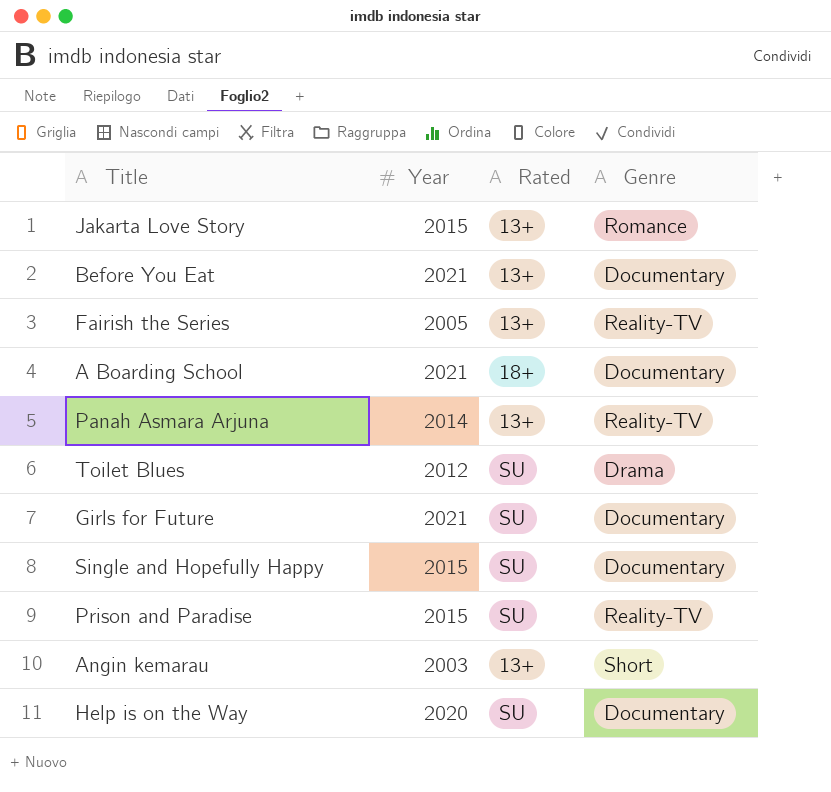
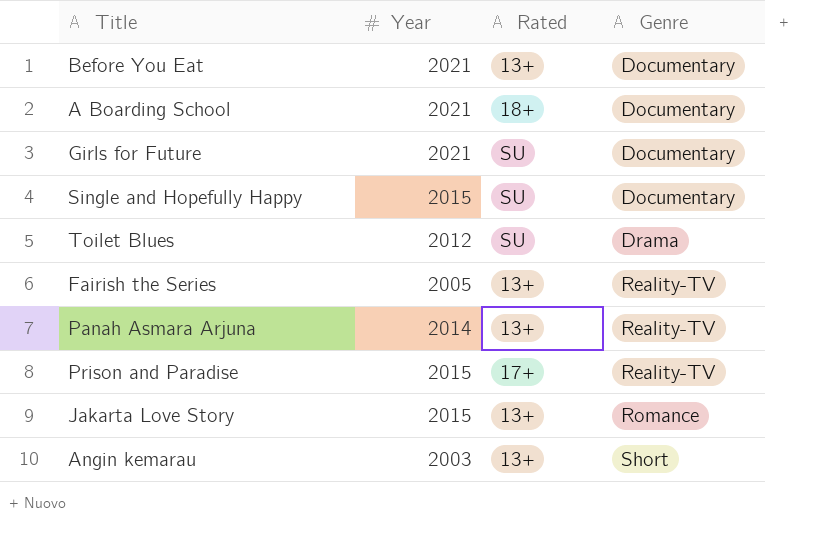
row order: none -> Genre ascending
row Help is on the Way: 2020 | SU | Documentary -> none
Prison and Paradise | Rated: SU -> 17+

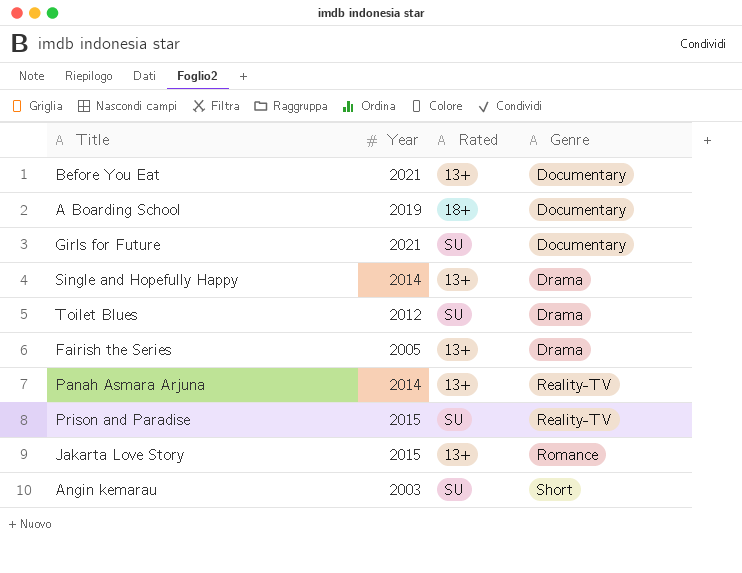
A Boarding School | Year: 2021 -> 2019
Single and Hopefully Happy | Year: 2015 -> 2014
Single and Hopefully Happy | Rated: SU -> 13+
Single and Hopefully Happy | Genre: Documentary -> Drama
Fairish the Series | Genre: Reality-TV -> Drama
Prison and Paradise | Rated: 17+ -> SU
Angin kemarau | Rated: 13+ -> SU

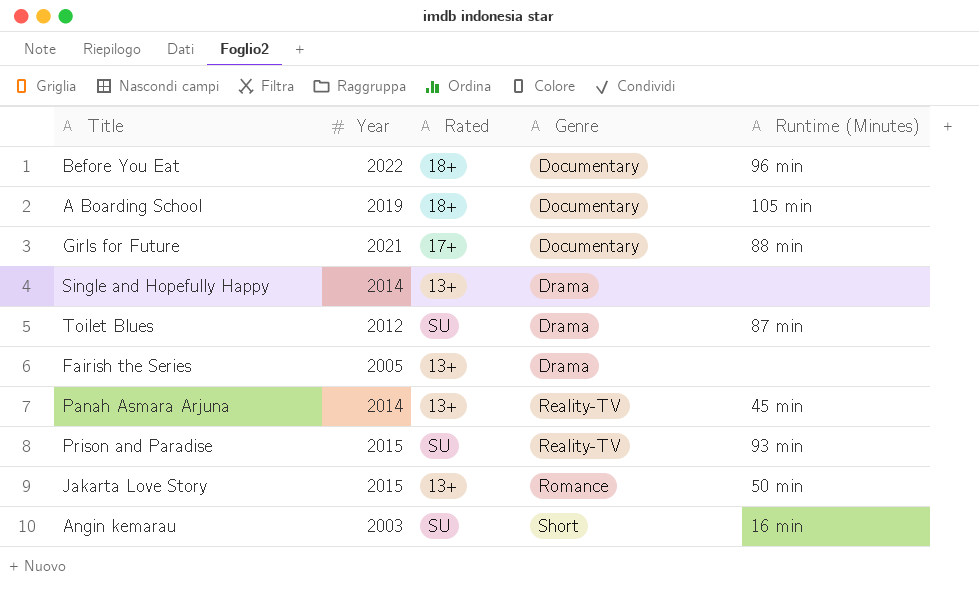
column Runtime (Minutes) | position: none -> 5
Before You Eat | Year: 2021 -> 2022
Before You Eat | Rated: 13+ -> 18+
Girls for Future | Rated: SU -> 17+

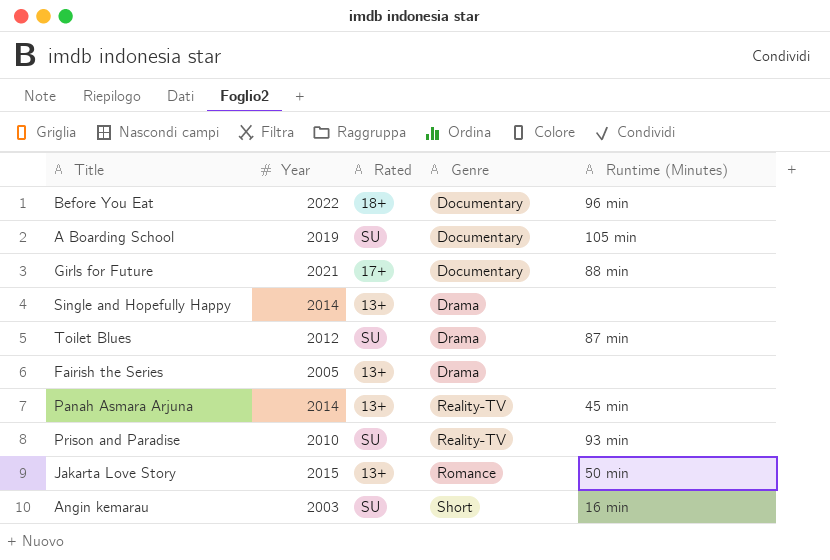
A Boarding School | Rated: 18+ -> SU
Prison and Paradise | Year: 2015 -> 2010

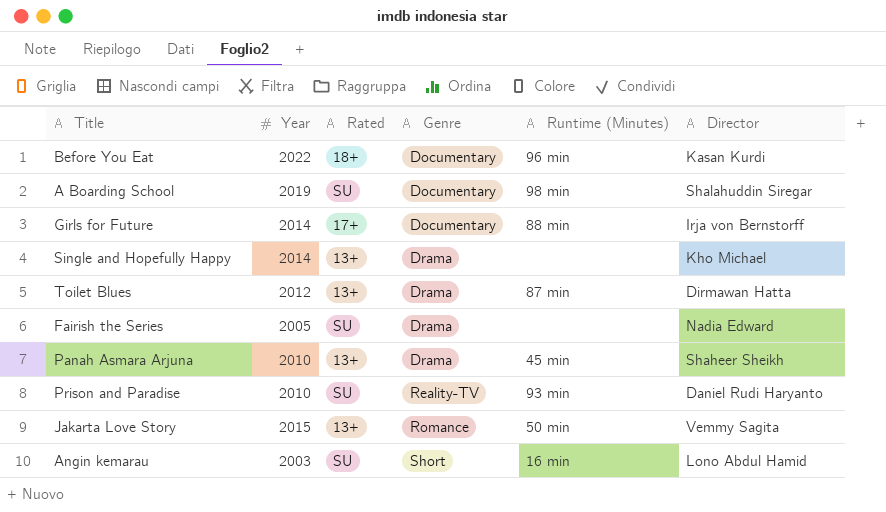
column Director | position: none -> 6
A Boarding School | Runtime (Minutes): 105 min -> 98 min
Girls for Future | Year: 2021 -> 2014
Toilet Blues | Rated: SU -> 13+
Fairish the Series | Rated: 13+ -> SU
Panah Asmara Arjuna | Year: 2014 -> 2010
Panah Asmara Arjuna | Genre: Reality-TV -> Drama

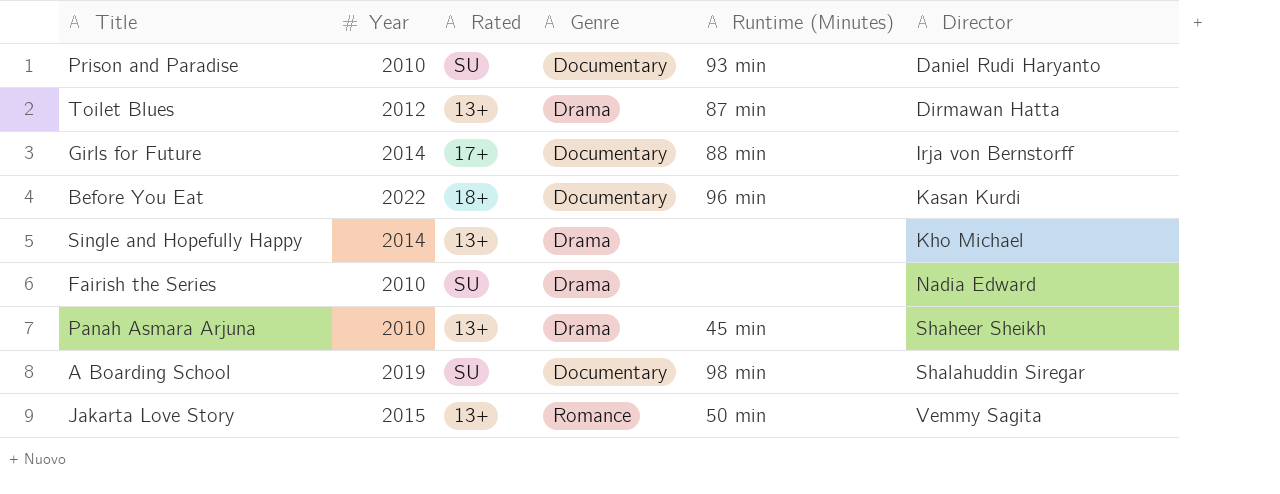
row order: Genre ascending -> Director ascending
row Angin kemarau: 2003 | SU | Short | 16 min | Lono Abdul Hamid -> none
Prison and Paradise | Genre: Reality-TV -> Documentary
Fairish the Series | Year: 2005 -> 2010

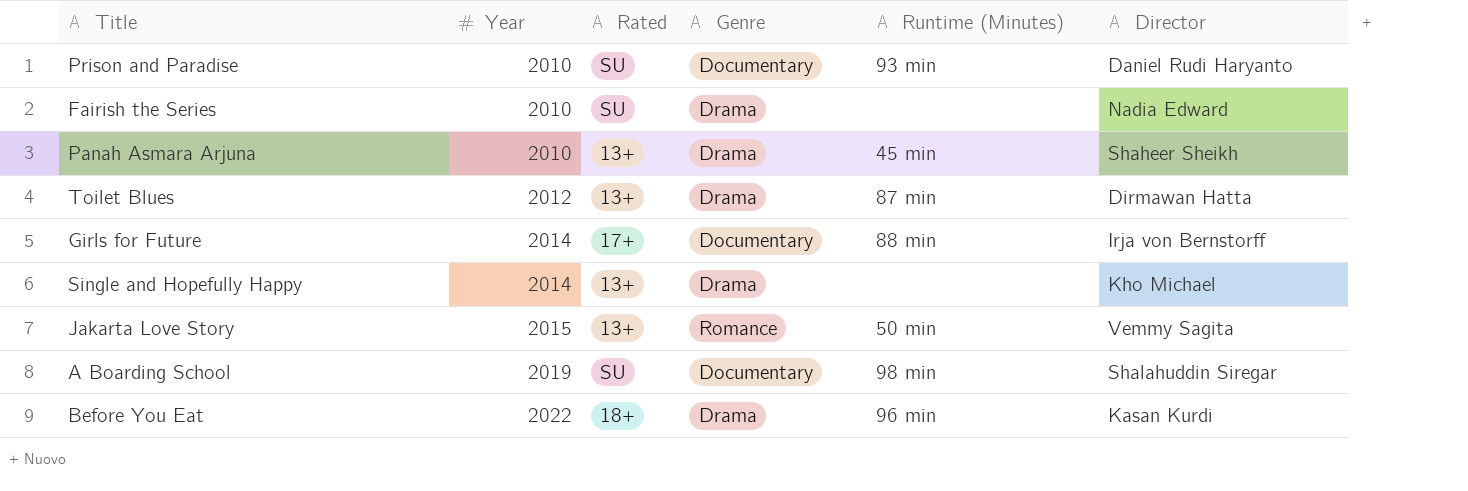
row order: Director ascending -> Year ascending
Before You Eat | Genre: Documentary -> Drama

